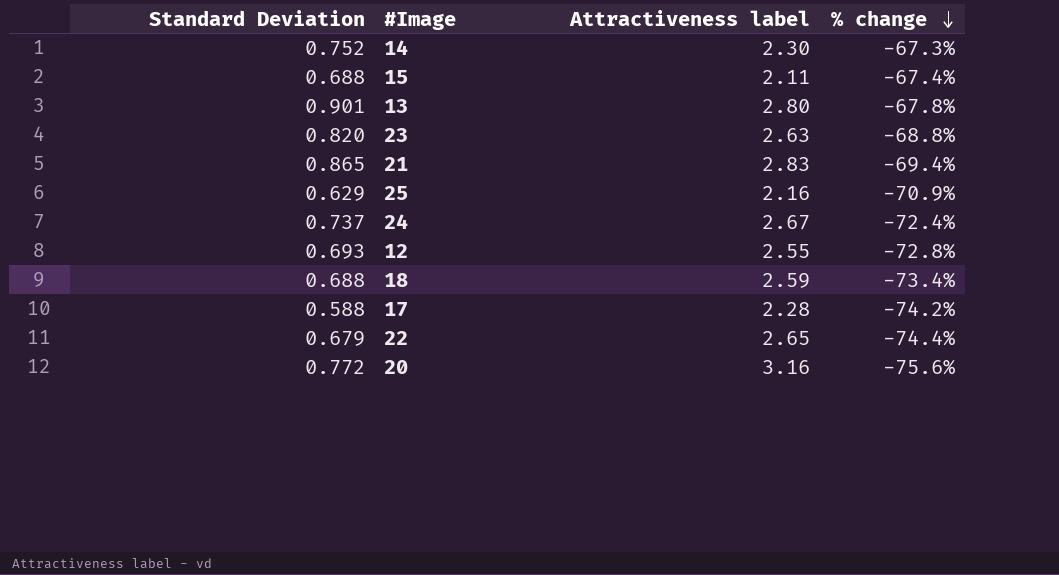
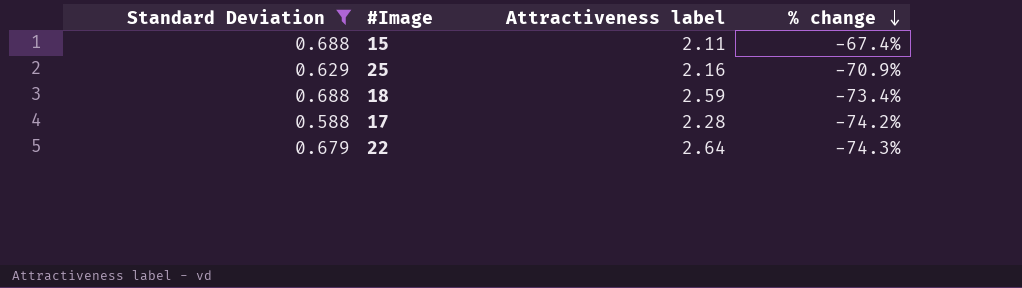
filter: none -> Standard Deviation <= 0.688
22 | Attractiveness label: 2.65 -> 2.64
22 | % change: -74.4% -> -74.3%

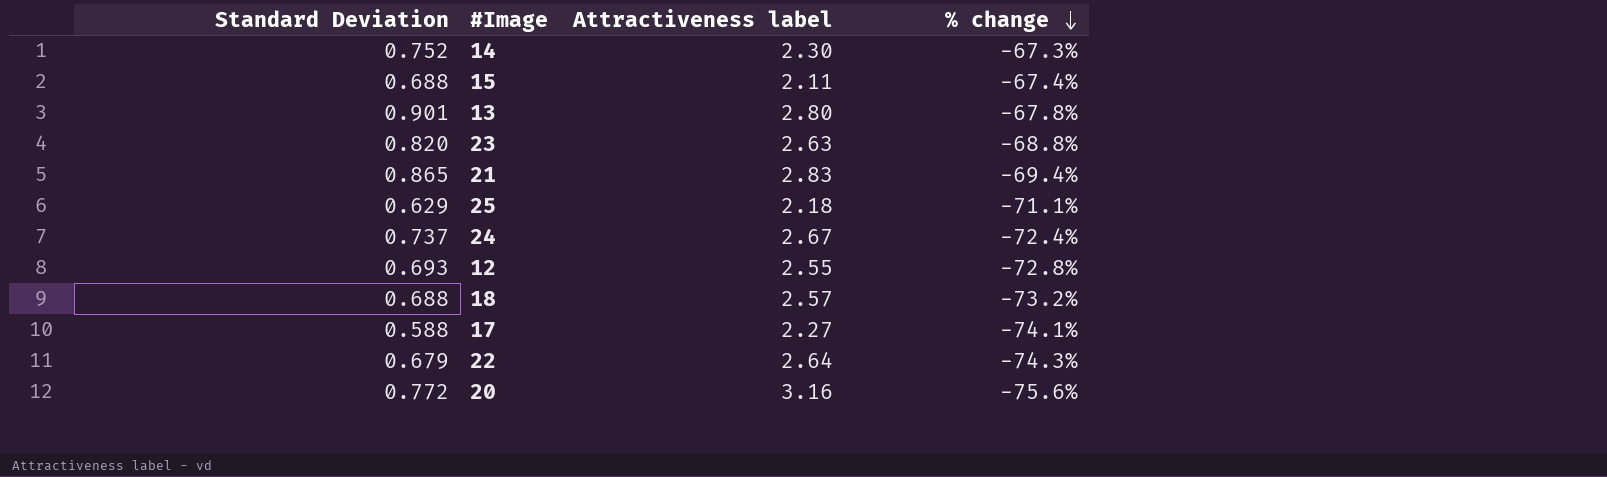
filter: Standard Deviation <= 0.688 -> none
25 | Attractiveness label: 2.16 -> 2.18
25 | % change: -70.9% -> -71.1%
18 | Attractiveness label: 2.59 -> 2.57
18 | % change: -73.4% -> -73.2%
17 | Attractiveness label: 2.28 -> 2.27
17 | % change: -74.2% -> -74.1%

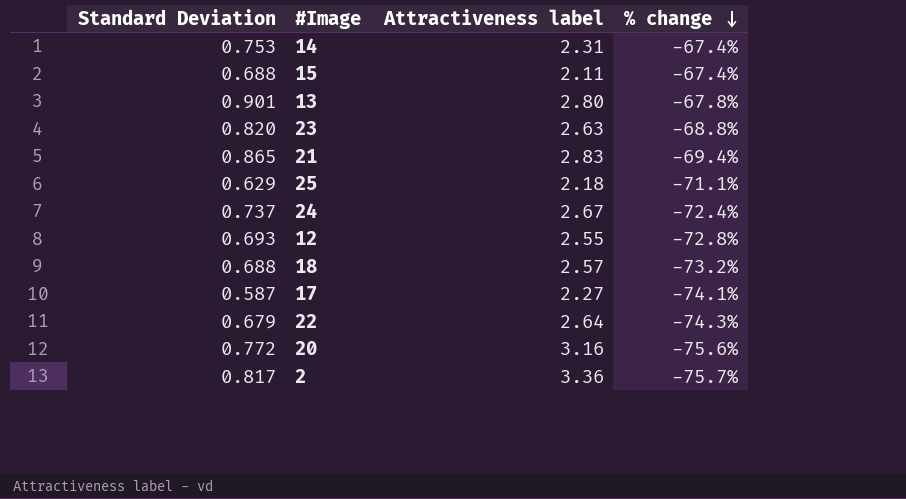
14 | Standard Deviation: 0.752 -> 0.753
14 | Attractiveness label: 2.30 -> 2.31
14 | % change: -67.3% -> -67.4%
17 | Standard Deviation: 0.588 -> 0.587
row 2: none -> 0.817 | 3.36 | -75.7%

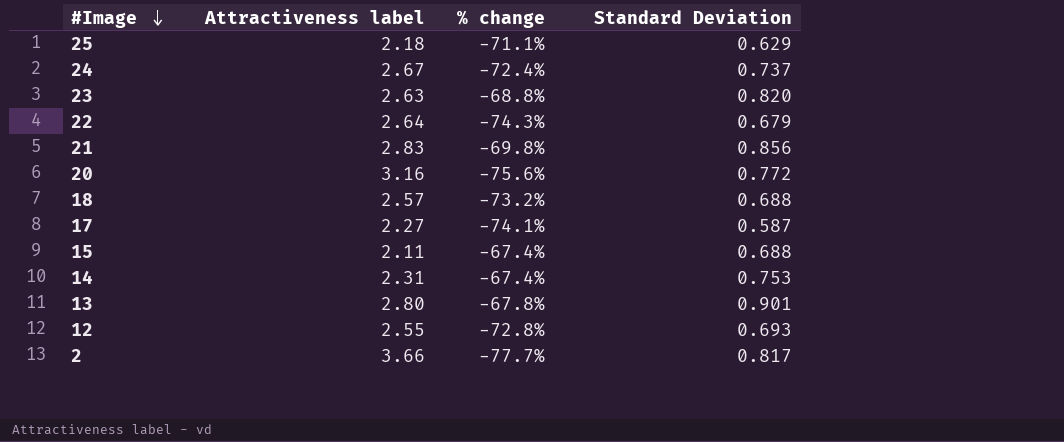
row order: % change descending -> #Image descending
column Standard Deviation | position: 1 -> 4
21 | % change: -69.4% -> -69.8%
21 | Standard Deviation: 0.865 -> 0.856
2 | Attractiveness label: 3.36 -> 3.66
2 | % change: -75.7% -> -77.7%

